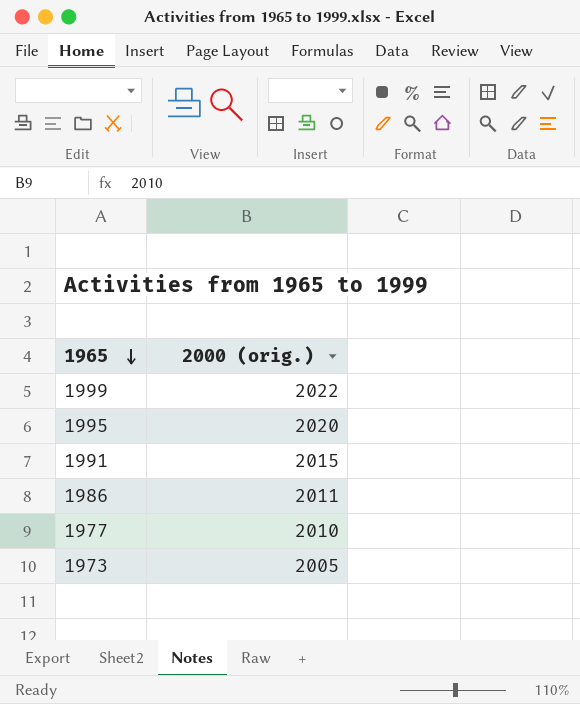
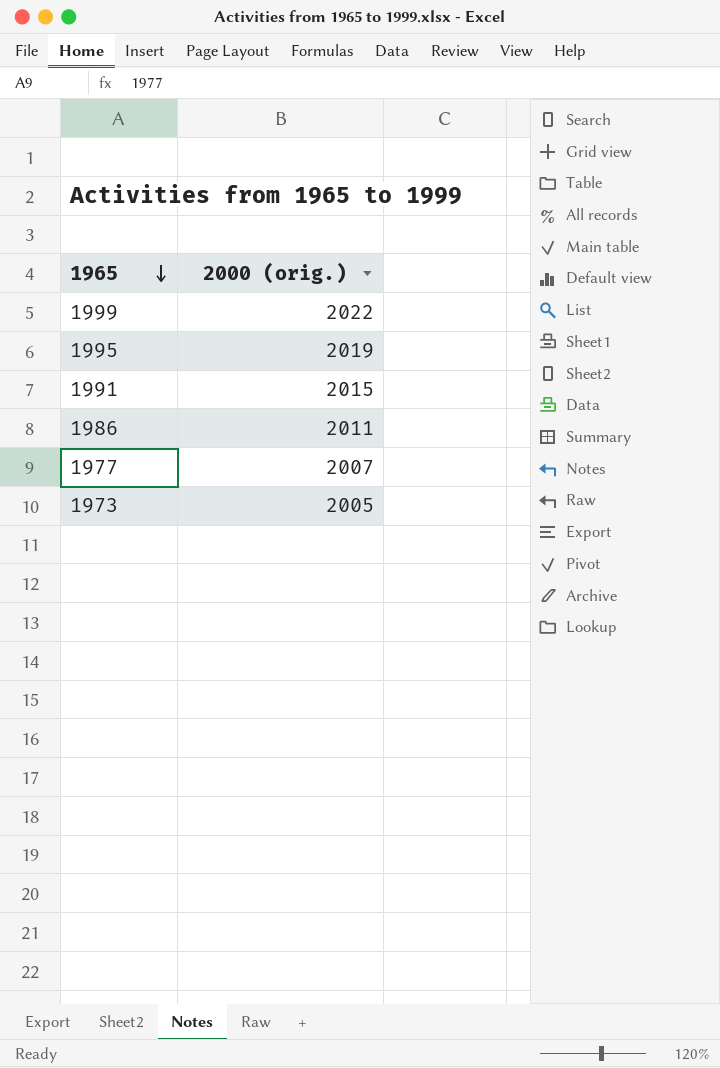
1995 | 2000 (orig.): 2020 -> 2019
1977 | 2000 (orig.): 2010 -> 2007

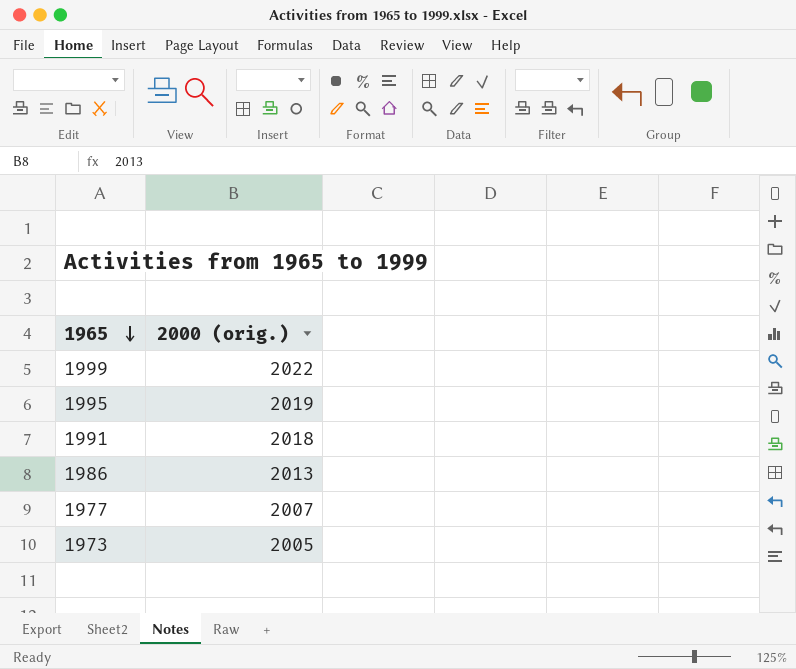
1991 | 2000 (orig.): 2015 -> 2018
1986 | 2000 (orig.): 2011 -> 2013

